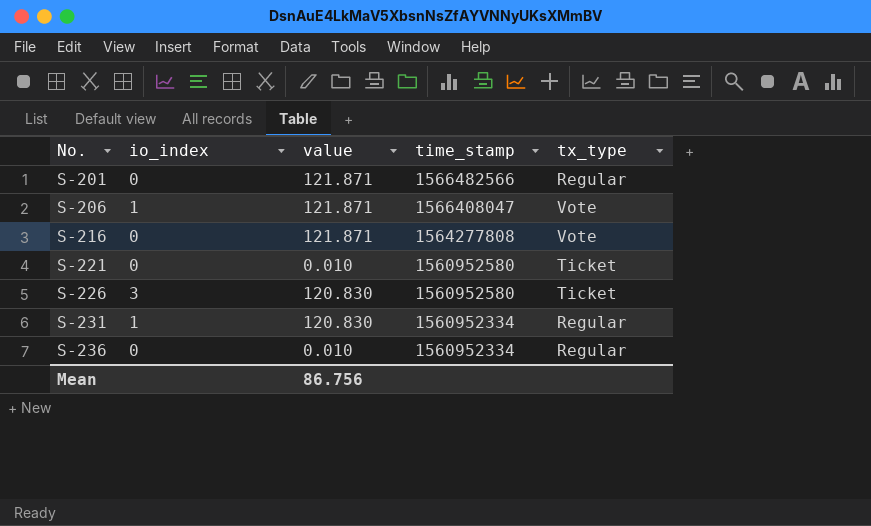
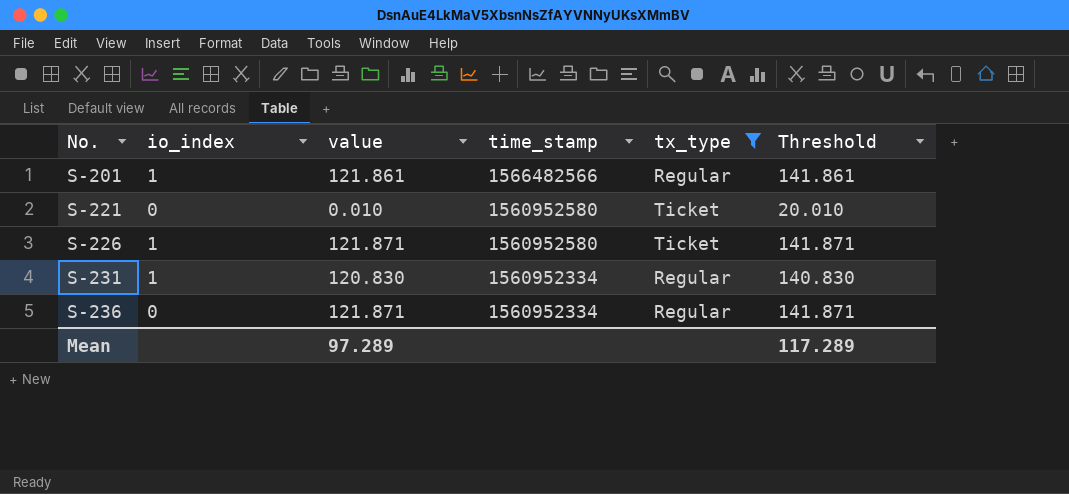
filter: none -> tx_type != Vote
column Threshold | formula: none -> [value] + 20
S-201 | io_index: 0 -> 1
S-201 | value: 121.871 -> 121.861
S-226 | io_index: 3 -> 1
S-226 | value: 120.830 -> 121.871
S-236 | value: 0.010 -> 121.871
Mean | value: 86.756 -> 97.289

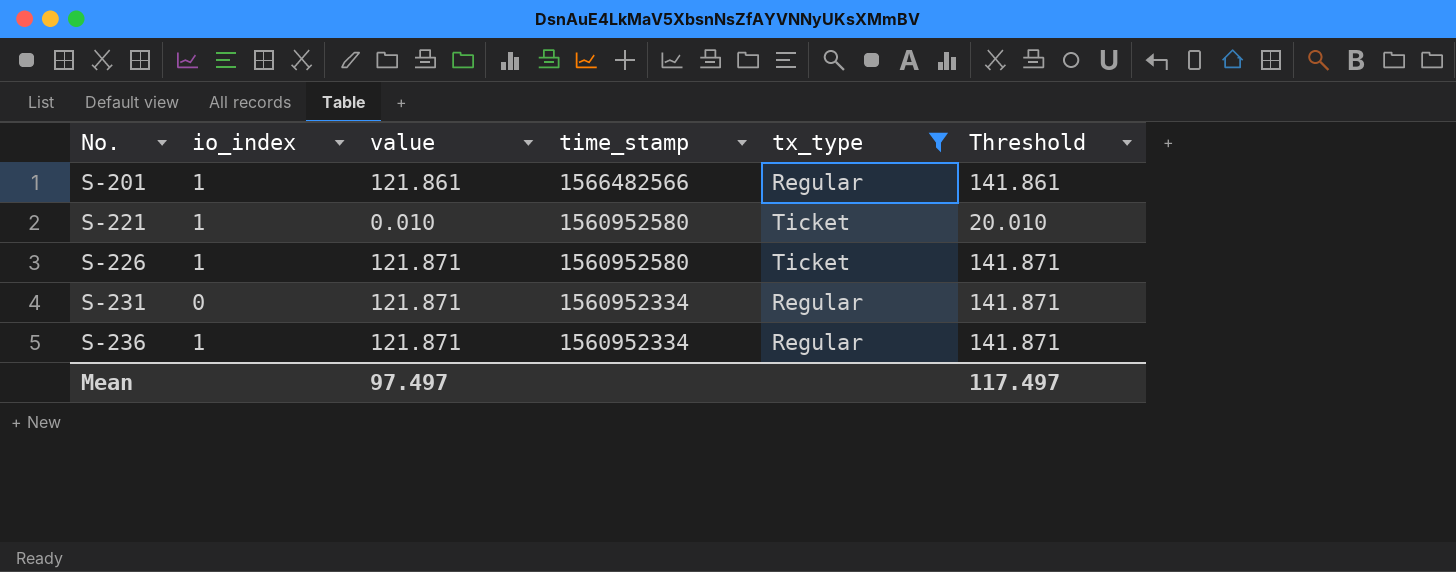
S-221 | io_index: 0 -> 1
S-231 | io_index: 1 -> 0
S-231 | value: 120.830 -> 121.871
S-231 | Threshold: 140.830 -> 141.871
S-236 | io_index: 0 -> 1
Mean | value: 97.289 -> 97.497
Mean | Threshold: 117.289 -> 117.497

